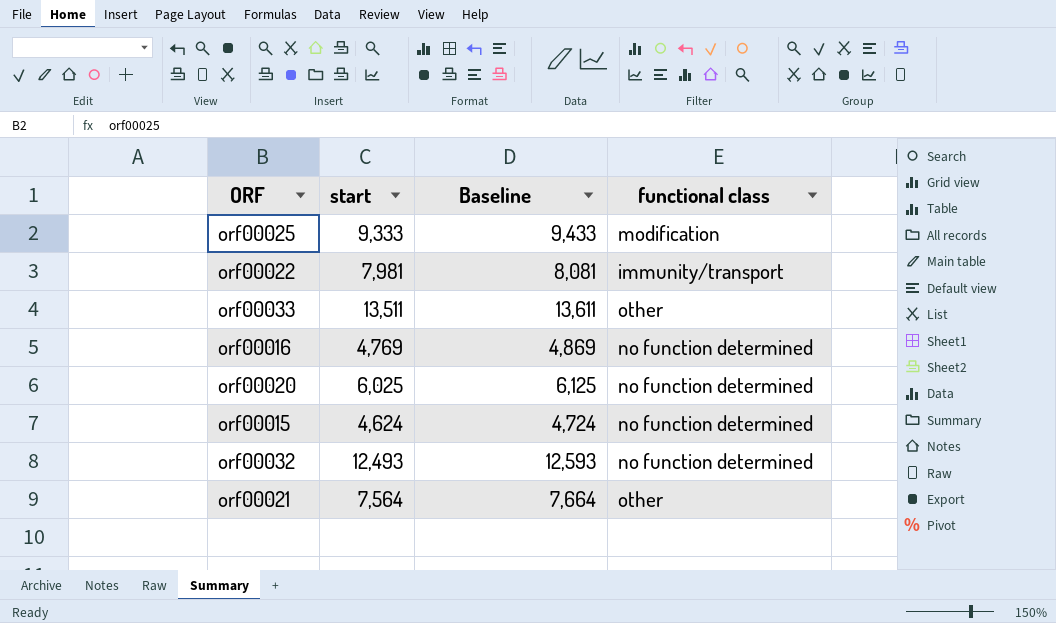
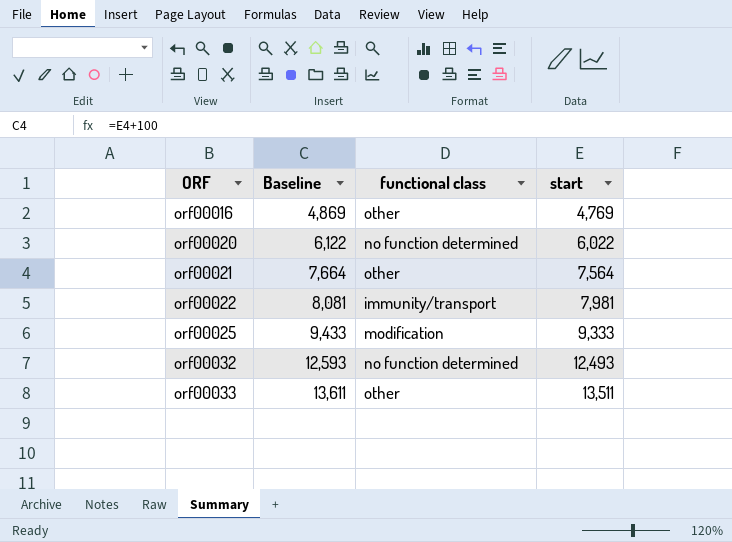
row order: none -> ORF ascending
column start | position: 2 -> 4
row orf00015: 4,624 | 4,724 | no function determined -> none
orf00016 | functional class: no function determined -> other
orf00020 | Baseline: 6,125 -> 6,122
orf00020 | start: 6,025 -> 6,022

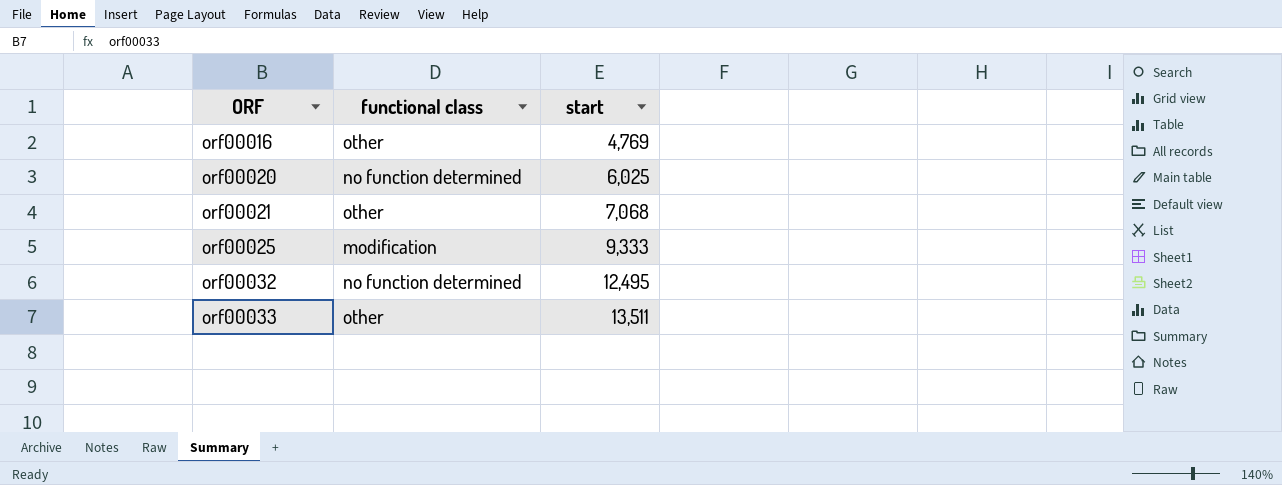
column Baseline | formula: [start] + 100 -> none
row orf00022: 8,081 | immunity/transport | 7,981 -> none
orf00020 | start: 6,022 -> 6,025
orf00021 | start: 7,564 -> 7,068
orf00032 | start: 12,493 -> 12,495

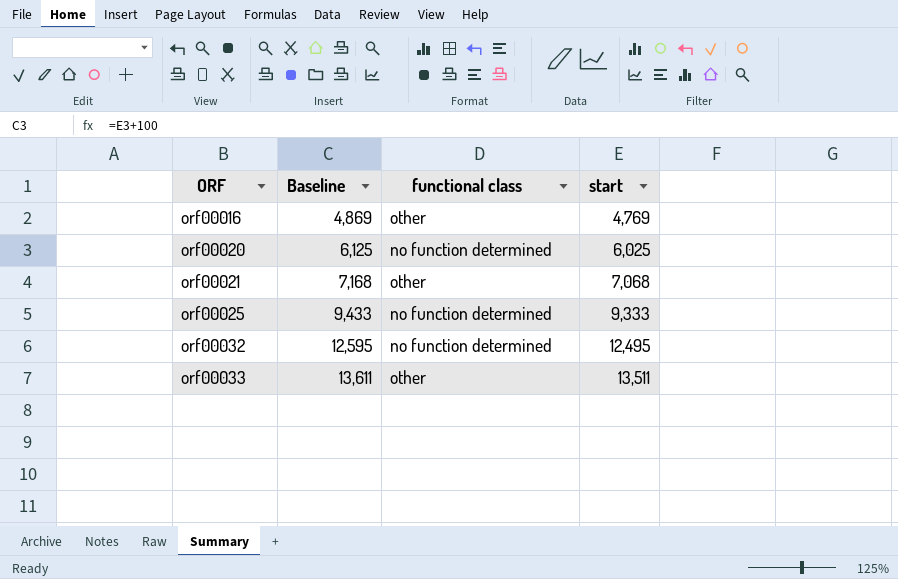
column Baseline | formula: none -> [start] + 100
orf00025 | functional class: modification -> no function determined

